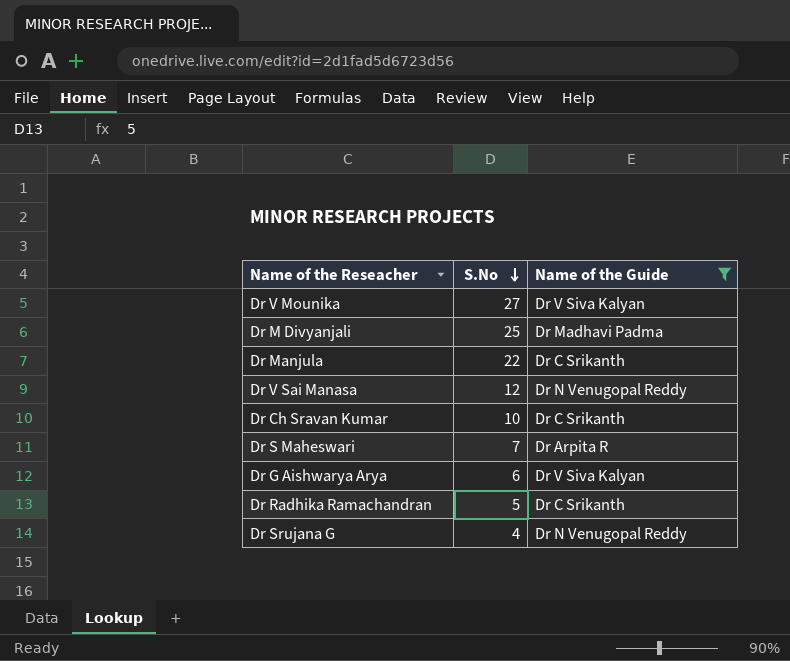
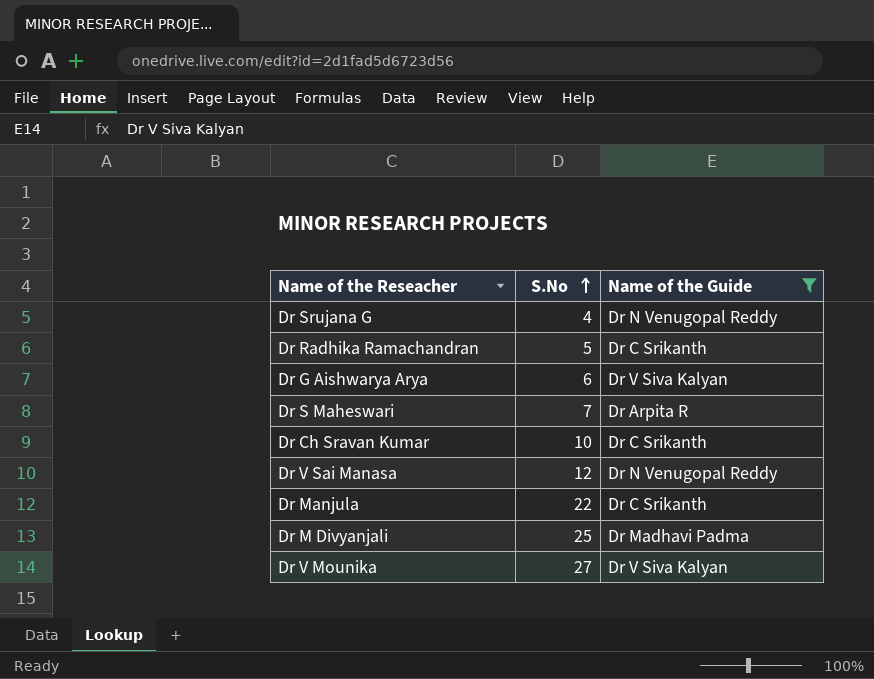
row order: S.No descending -> S.No ascending

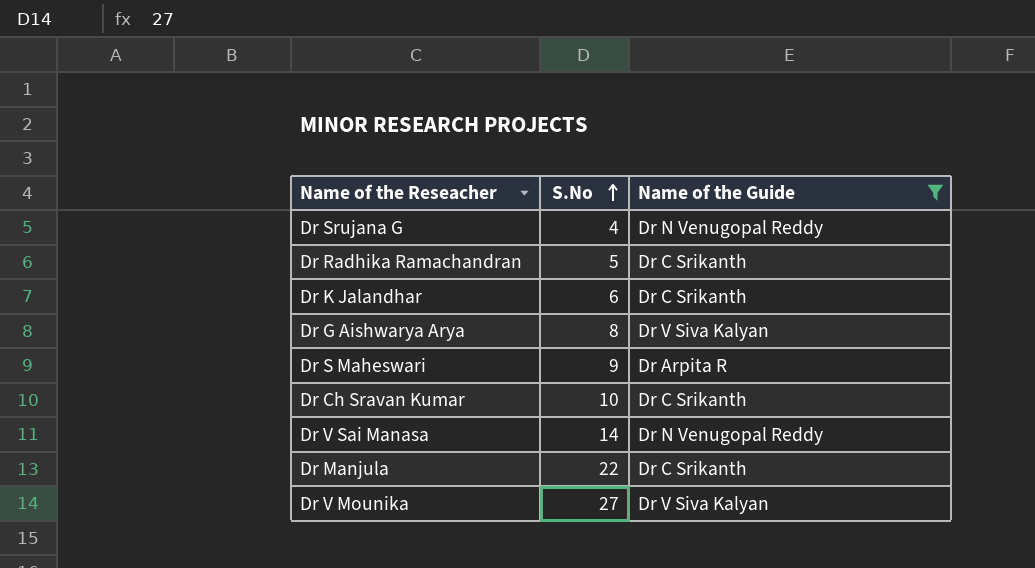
row Dr M Divyanjali: 25 | Dr Madhavi Padma -> none
row Dr K Jalandhar: none -> 6 | Dr C Srikanth
Dr G Aishwarya Arya | S.No: 6 -> 8
Dr S Maheswari | S.No: 7 -> 9
Dr V Sai Manasa | S.No: 12 -> 14

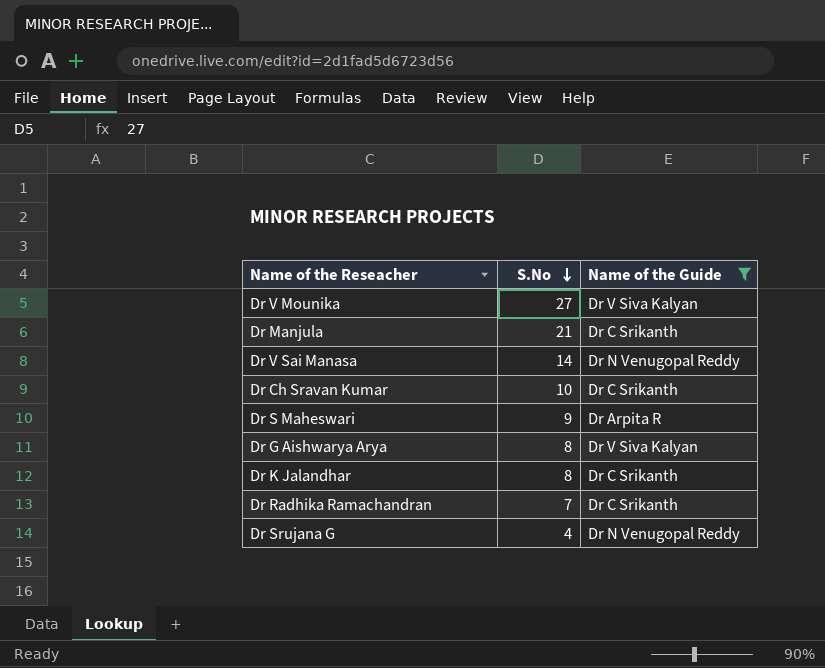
row order: S.No ascending -> S.No descending
Dr Manjula | S.No: 22 -> 21
Dr K Jalandhar | S.No: 6 -> 8
Dr Radhika Ramachandran | S.No: 5 -> 7

